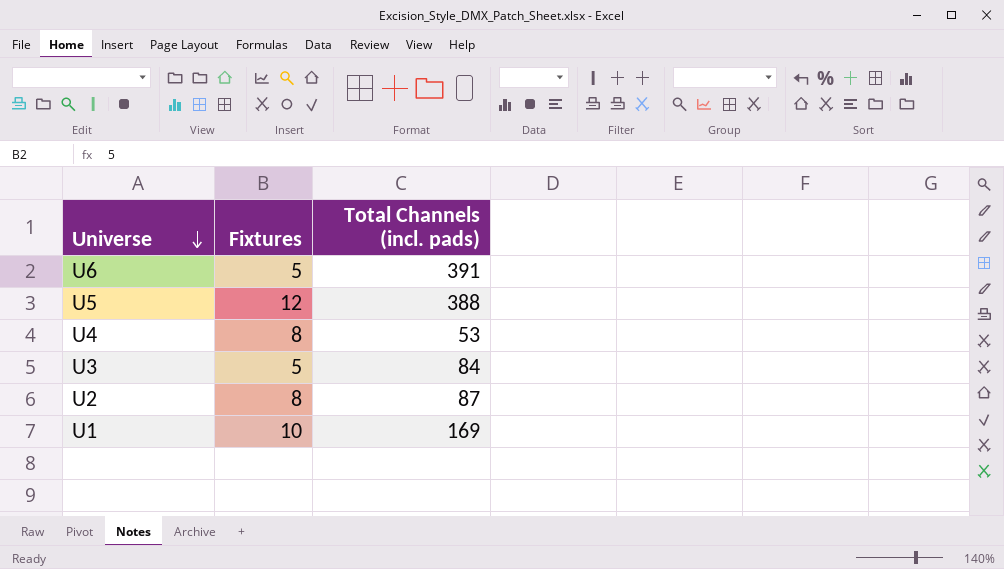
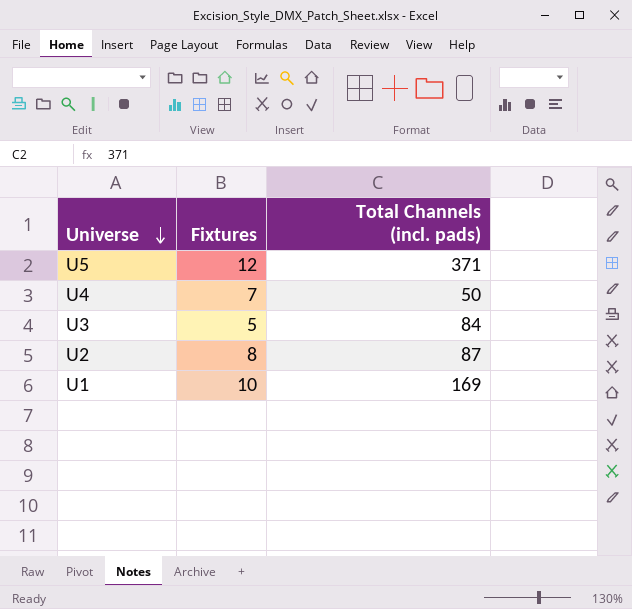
row U6: 5 | 391 -> none
U5 | Total Channels (incl. pads): 388 -> 371
U4 | Fixtures: 8 -> 7
U4 | Total Channels (incl. pads): 53 -> 50

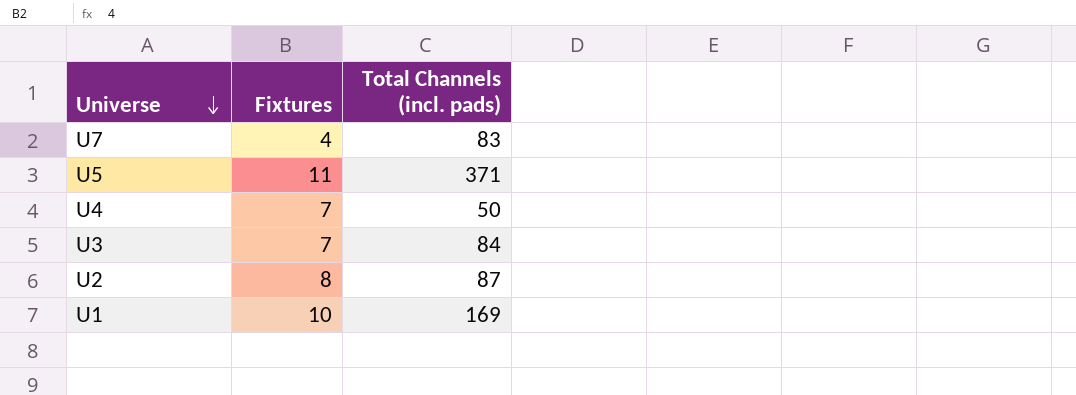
row U7: none -> 4 | 83
U5 | Fixtures: 12 -> 11
U3 | Fixtures: 5 -> 7

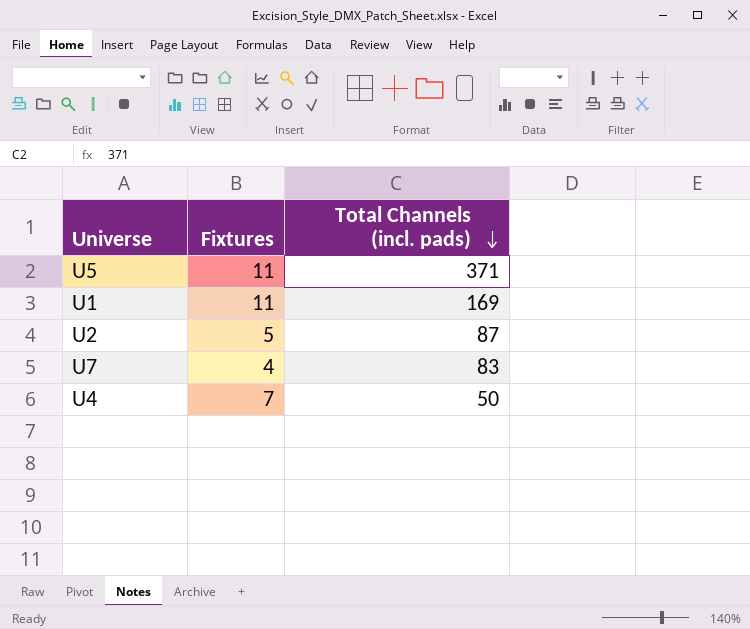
row order: Universe descending -> Total Channels (incl. pads) descending
row U3: 7 | 84 -> none
U1 | Fixtures: 10 -> 11
U2 | Fixtures: 8 -> 5

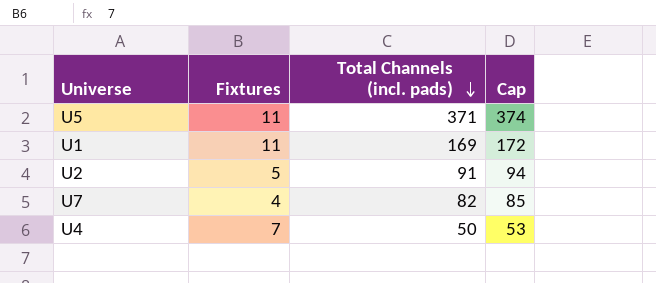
column Cap | formula: none -> [Total Channels (incl. pads)] + 3
U2 | Total Channels (incl. pads): 87 -> 91
U7 | Total Channels (incl. pads): 83 -> 82

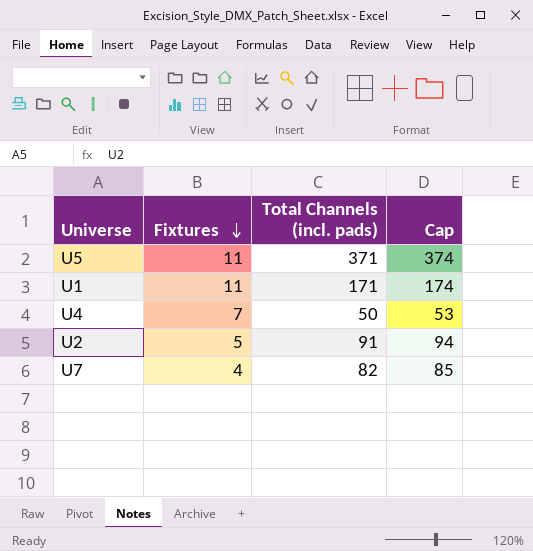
row order: Total Channels (incl. pads) descending -> Fixtures descending
U1 | Total Channels (incl. pads): 169 -> 171
U1 | Cap: 172 -> 174

